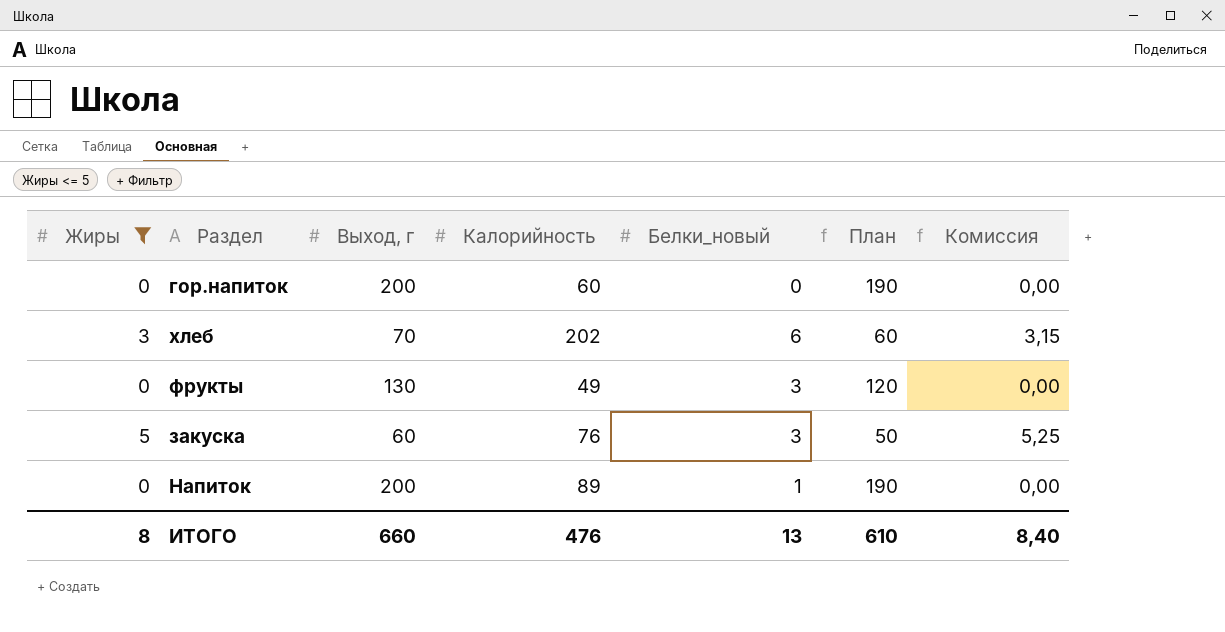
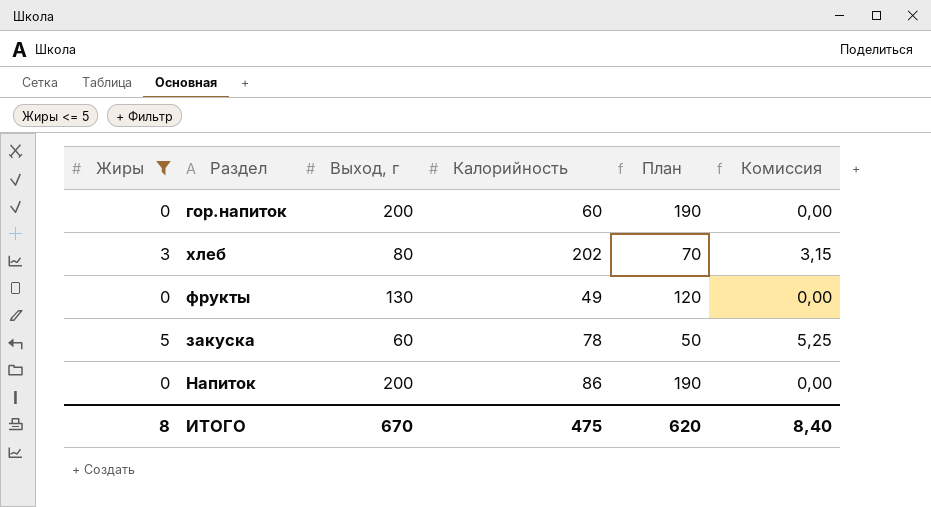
column Белки_новый | position: 5 -> none
хлеб | Выход, г: 70 -> 80
хлеб | План: 60 -> 70
закуска | Калорийность: 76 -> 78
Напиток | Калорийность: 89 -> 86
ИТОГО | Выход, г: 660 -> 670
ИТОГО | Калорийность: 476 -> 475
ИТОГО | План: 610 -> 620

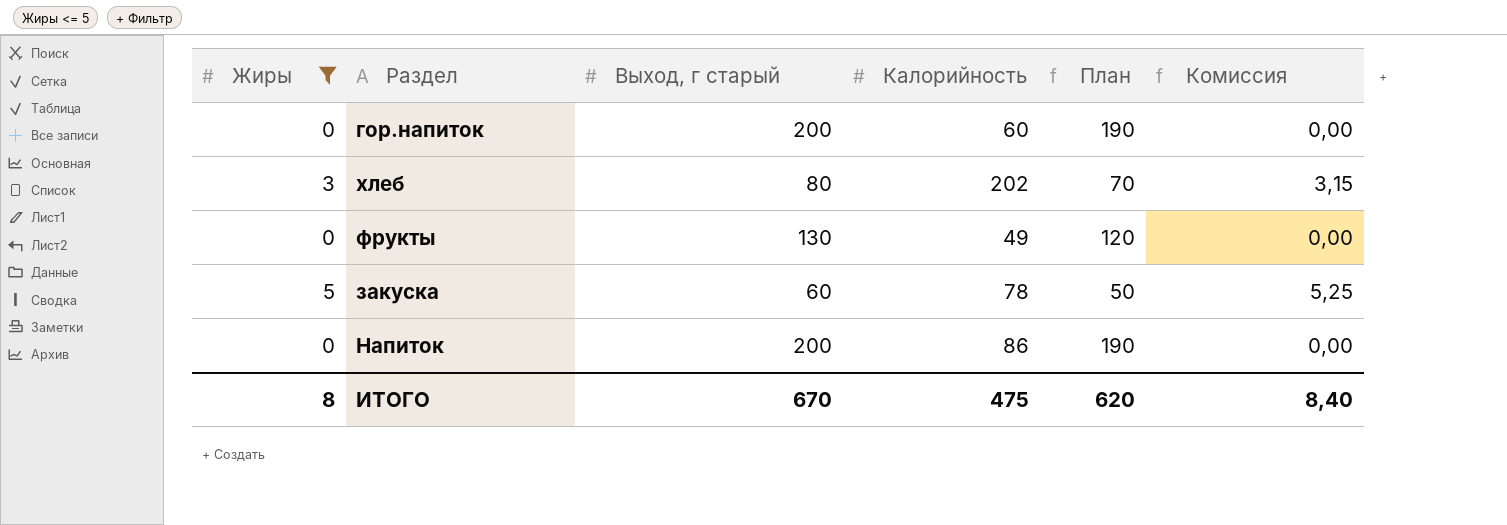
column name: Выход, г -> Выход, г старый

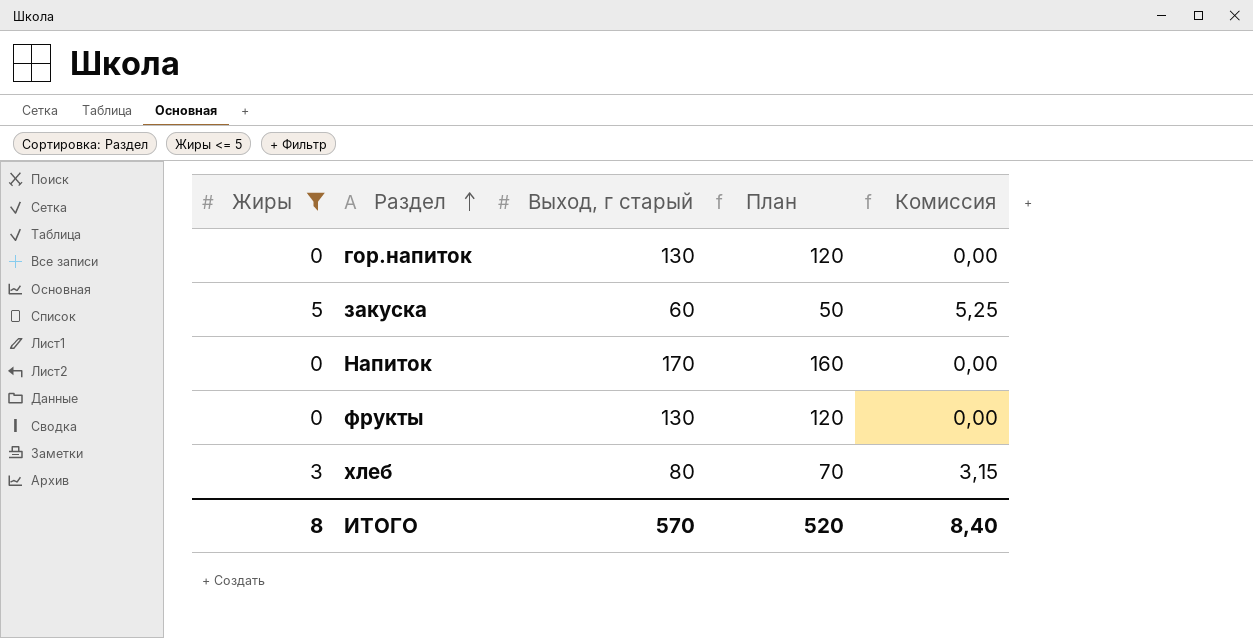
row order: none -> Раздел ascending
column Калорийность | position: 4 -> none
гор.напиток | Выход, г старый: 200 -> 130
гор.напиток | План: 190 -> 120
Напиток | Выход, г старый: 200 -> 170
Напиток | План: 190 -> 160
ИТОГО | Выход, г старый: 670 -> 570
ИТОГО | План: 620 -> 520

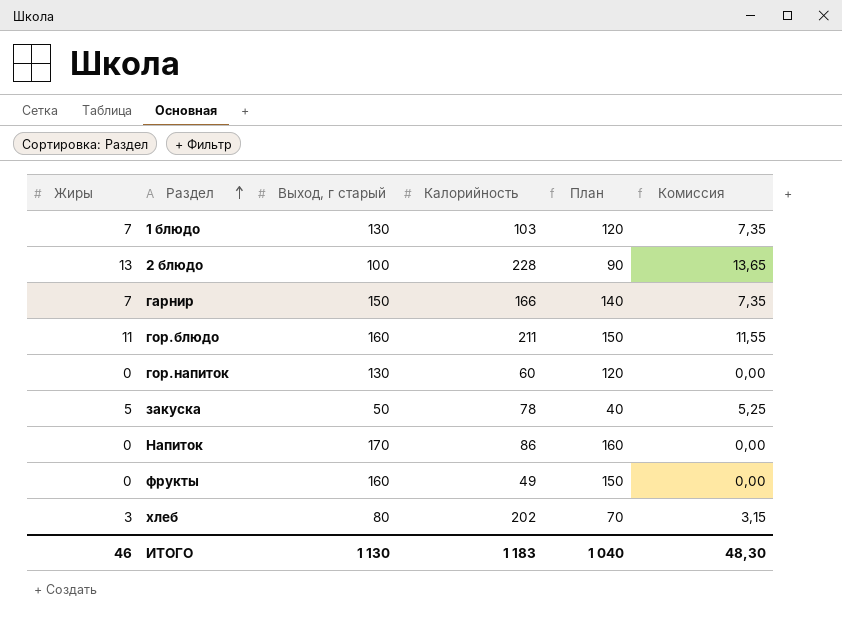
filter: Жиры <= 5 -> none
column Калорийность | position: none -> 4
закуска | Выход, г старый: 60 -> 50
закуска | План: 50 -> 40
фрукты | Выход, г старый: 130 -> 160
фрукты | План: 120 -> 150
ИТОГО | Жиры: 8 -> 46
ИТОГО | Выход, г старый: 570 -> 1 130
ИТОГО | План: 520 -> 1 040
ИТОГО | Комиссия: 8,40 -> 48,30

